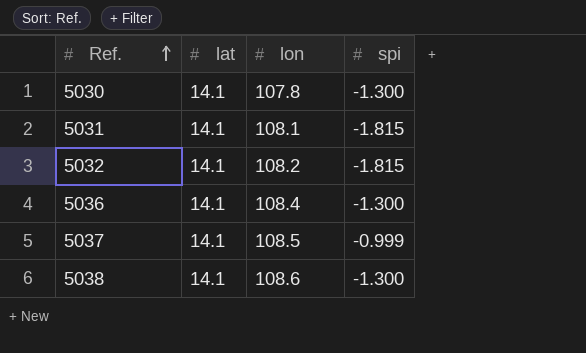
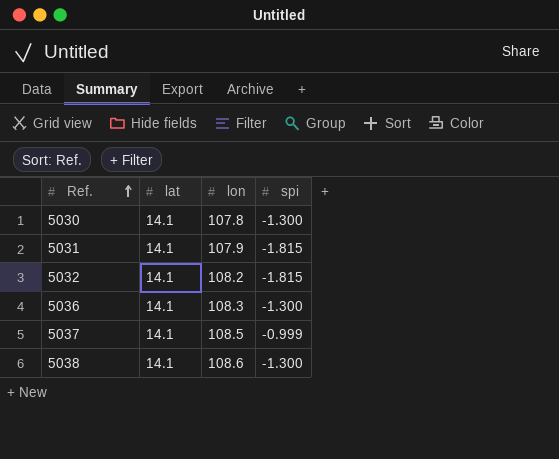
5031 | lon: 108.1 -> 107.9
5036 | lon: 108.4 -> 108.3

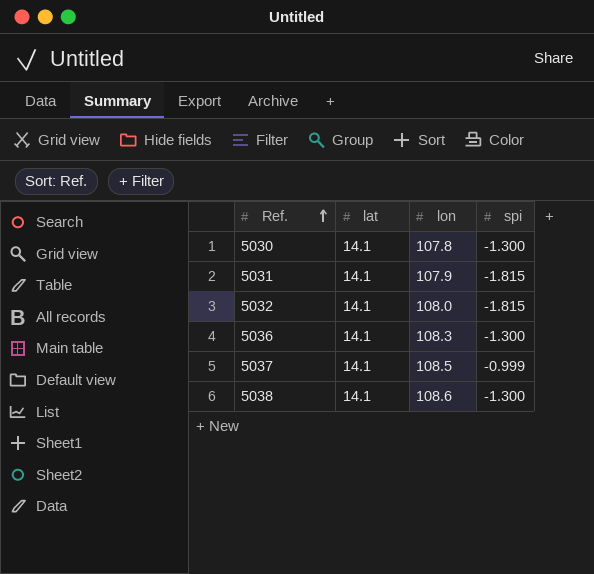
5032 | lon: 108.2 -> 108.0

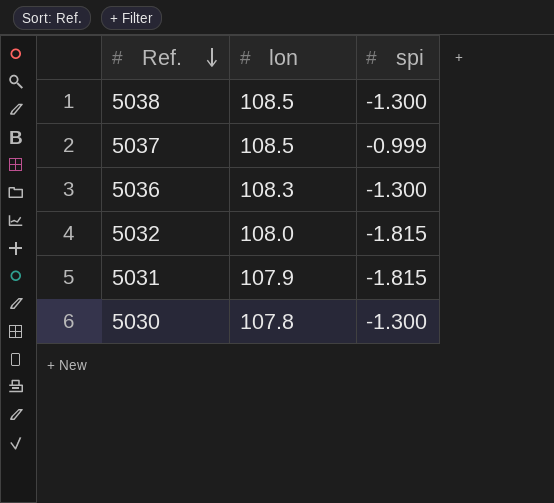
row order: Ref. ascending -> Ref. descending
column lat | position: 2 -> none
5038 | lon: 108.6 -> 108.5

